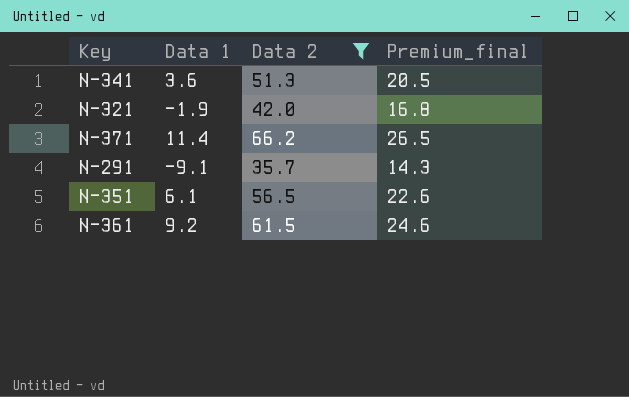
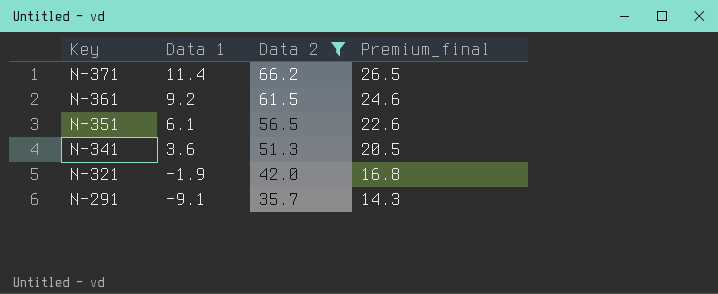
row order: none -> Key descending

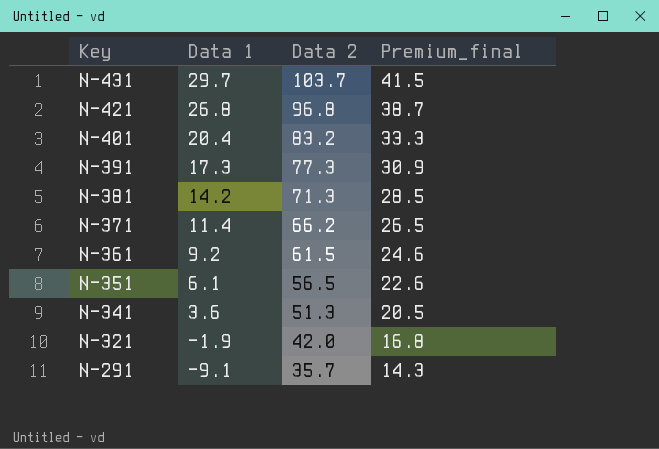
filter: Data 2 <= 66.2 -> none

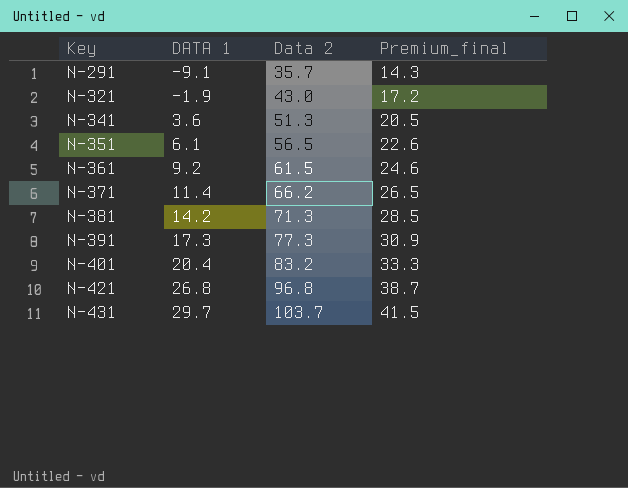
row order: Key descending -> Key ascending
column name: Data 1 -> DATA 1
N-321 | Data 2: 42.0 -> 43.0
N-321 | Premium_final: 16.8 -> 17.2

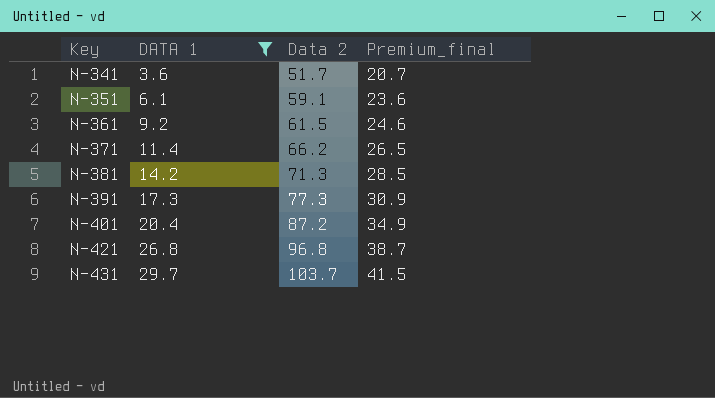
filter: none -> DATA 1 >= 3.6
N-341 | Data 2: 51.3 -> 51.7
N-341 | Premium_final: 20.5 -> 20.7
N-351 | Data 2: 56.5 -> 59.1
N-351 | Premium_final: 22.6 -> 23.6
N-401 | Data 2: 83.2 -> 87.2
N-401 | Premium_final: 33.3 -> 34.9

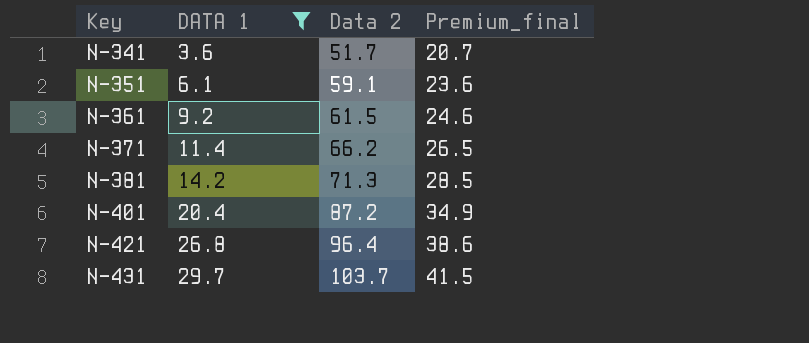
row N-391: 17.3 | 77.3 | 30.9 -> none
N-421 | Data 2: 96.8 -> 96.4
N-421 | Premium_final: 38.7 -> 38.6

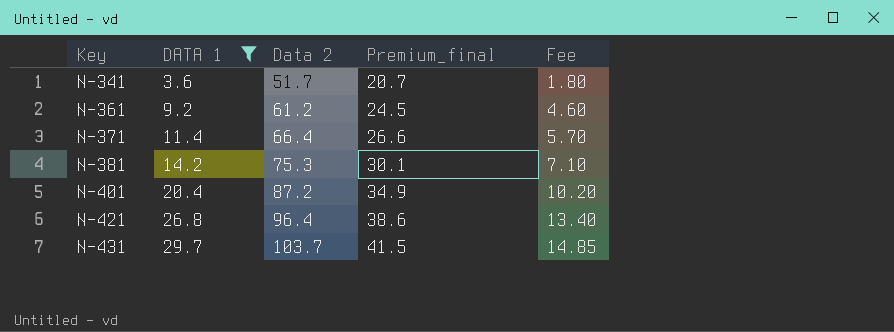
column Fee | formula: none -> [DATA 1] * 0.5
row N-351: 6.1 | 59.1 | 23.6 -> none
N-361 | Data 2: 61.5 -> 61.2
N-361 | Premium_final: 24.6 -> 24.5
N-371 | Data 2: 66.2 -> 66.4
N-371 | Premium_final: 26.5 -> 26.6
N-381 | Data 2: 71.3 -> 75.3
N-381 | Premium_final: 28.5 -> 30.1

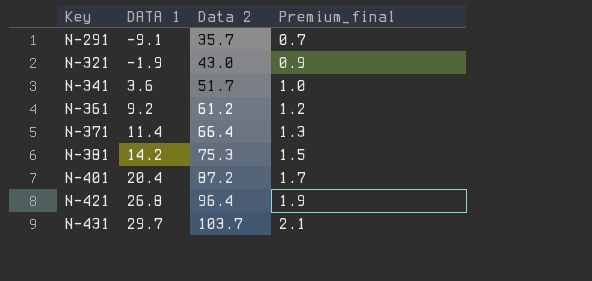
filter: DATA 1 >= 3.6 -> none
column Fee | formula: [DATA 1] * 0.5 -> none
column Premium_final | formula: [Data 2] * 0.4 -> [Data 2] * 0.02

